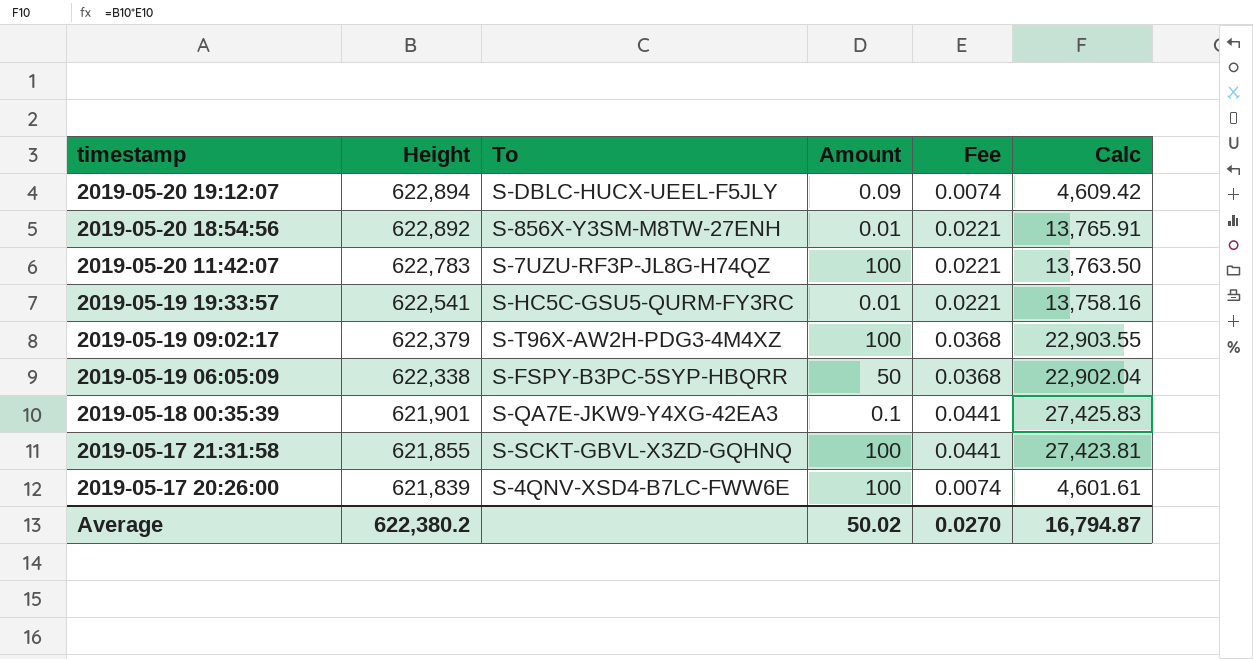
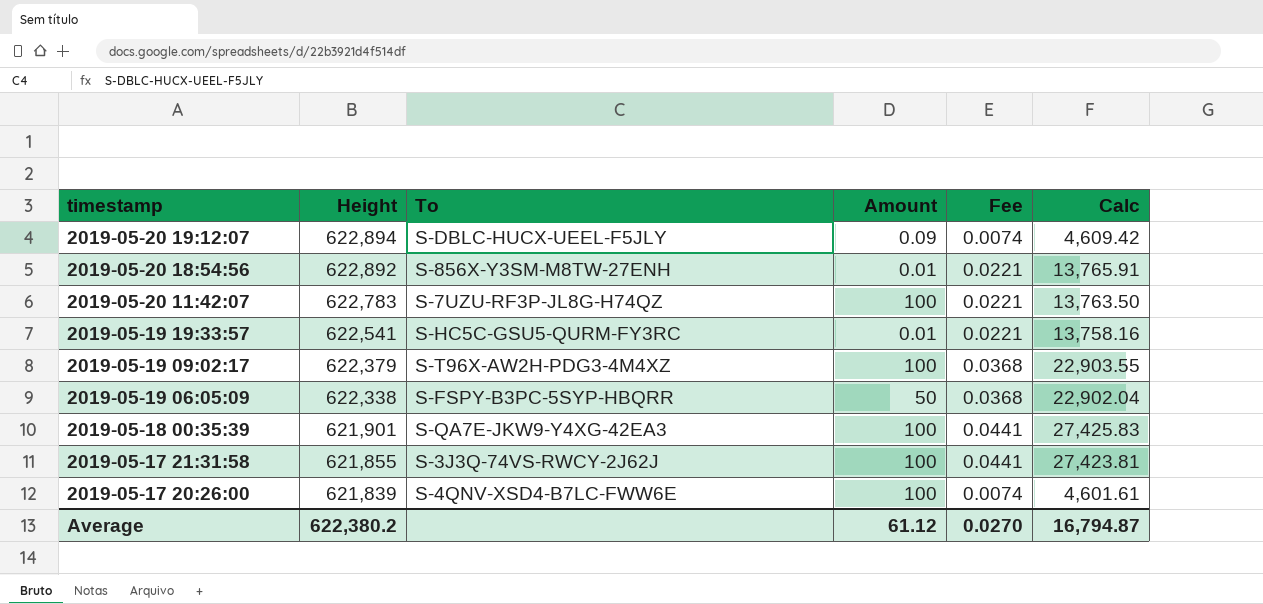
2019-05-18 00:35:39 | Amount: 0.1 -> 100
2019-05-17 21:31:58 | To: S-SCKT-GBVL-X3ZD-GQHNQ -> S-3J3Q-74VS-RWCY-2J62J
Average | Amount: 50.02 -> 61.12

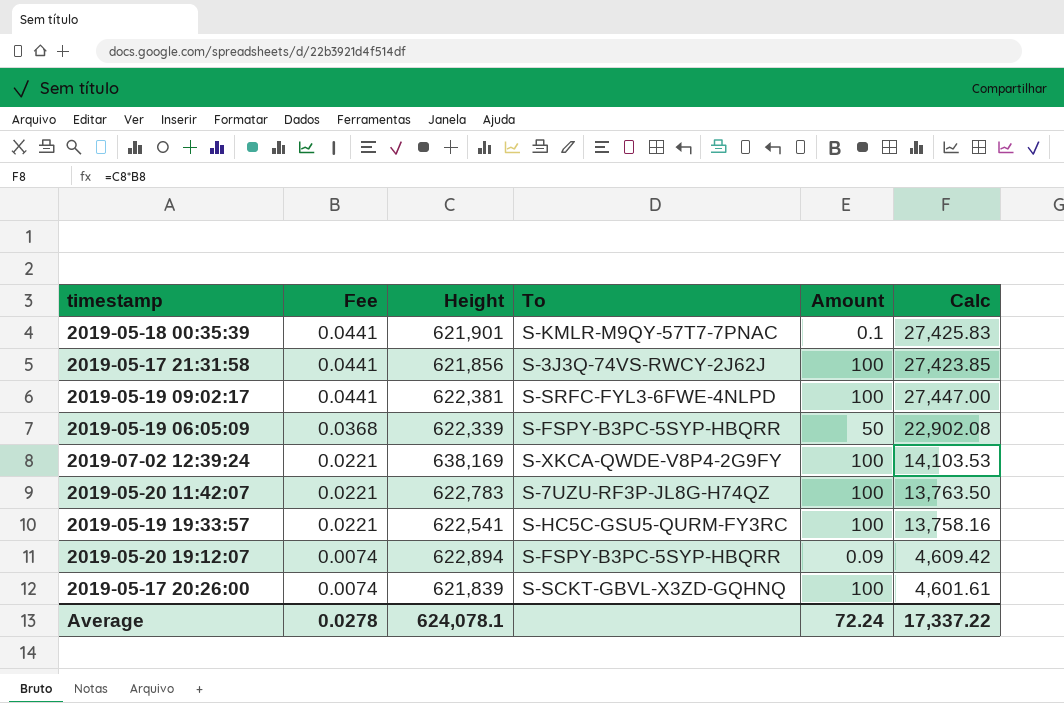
row order: timestamp descending -> Fee descending
column Fee | position: 5 -> 2
row 2019-05-20 18:54:56: 622,892 | S-856X-Y3SM-M8TW-27ENH | 0.01 | 0.0221 | 13,765.91 -> none
2019-05-18 00:35:39 | To: S-QA7E-JKW9-Y4XG-42EA3 -> S-KMLR-M9QY-57T7-7PNAC
2019-05-18 00:35:39 | Amount: 100 -> 0.1
2019-05-17 21:31:58 | Height: 621,855 -> 621,856
2019-05-17 21:31:58 | Calc: 27,423.81 -> 27,423.85
2019-05-19 09:02:17 | Fee: 0.0368 -> 0.0441
2019-05-19 09:02:17 | Height: 622,379 -> 622,381
2019-05-19 09:02:17 | To: S-T96X-AW2H-PDG3-4M4XZ -> S-SRFC-FYL3-6FWE-4NLPD
2019-05-19 09:02:17 | Calc: 22,903.55 -> 27,447.00
2019-05-19 06:05:09 | Height: 622,338 -> 622,339
2019-05-19 06:05:09 | Calc: 22,902.04 -> 22,902.08
row 2019-07-02 12:39:24: none -> 0.0221 | 638,169 | S-XKCA-QWDE-V8P4-2G9FY | 100 | 14,103.53
2019-05-19 19:33:57 | Amount: 0.01 -> 100
2019-05-20 19:12:07 | To: S-DBLC-HUCX-UEEL-F5JLY -> S-FSPY-B3PC-5SYP-HBQRR
2019-05-17 20:26:00 | To: S-4QNV-XSD4-B7LC-FWW6E -> S-SCKT-GBVL-X3ZD-GQHNQ
Average | Fee: 0.0270 -> 0.0278
Average | Height: 622,380.2 -> 624,078.1
Average | Amount: 61.12 -> 72.24
Average | Calc: 16,794.87 -> 17,337.22

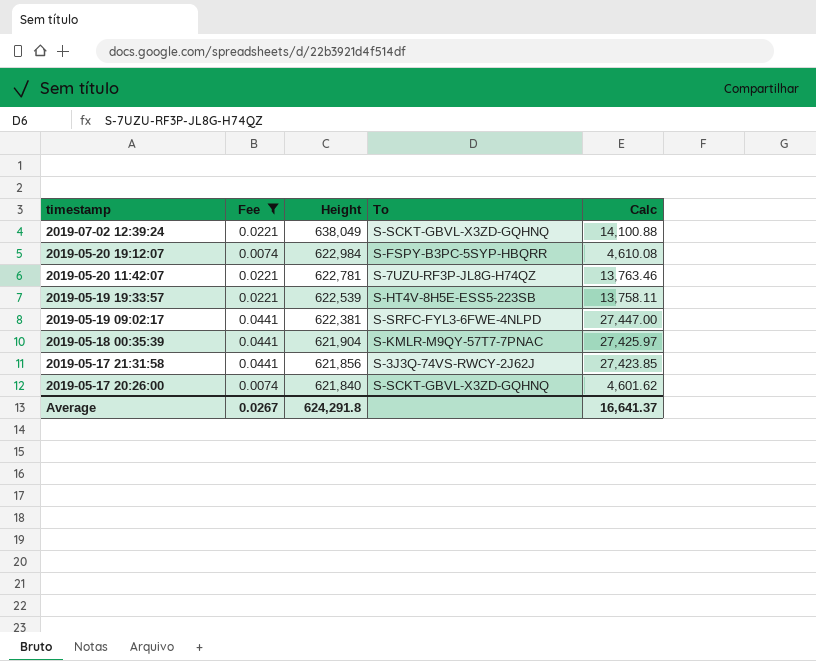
filter: none -> Fee != 0.0368
row order: Fee descending -> timestamp descending
column Amount | position: 5 -> none
2019-07-02 12:39:24 | Height: 638,169 -> 638,049
2019-07-02 12:39:24 | To: S-XKCA-QWDE-V8P4-2G9FY -> S-SCKT-GBVL-X3ZD-GQHNQ
2019-07-02 12:39:24 | Calc: 14,103.53 -> 14,100.88
2019-05-20 19:12:07 | Height: 622,894 -> 622,984
2019-05-20 19:12:07 | Calc: 4,609.42 -> 4,610.08
2019-05-20 11:42:07 | Height: 622,783 -> 622,781
2019-05-20 11:42:07 | Calc: 13,763.50 -> 13,763.46
2019-05-19 19:33:57 | Height: 622,541 -> 622,539
2019-05-19 19:33:57 | To: S-HC5C-GSU5-QURM-FY3RC -> S-HT4V-8H5E-ESS5-223SB
2019-05-19 19:33:57 | Calc: 13,758.16 -> 13,758.11
2019-05-18 00:35:39 | Height: 621,901 -> 621,904
2019-05-18 00:35:39 | Calc: 27,425.83 -> 27,425.97
2019-05-17 20:26:00 | Height: 621,839 -> 621,840
2019-05-17 20:26:00 | Calc: 4,601.61 -> 4,601.62
Average | Fee: 0.0278 -> 0.0267
Average | Height: 624,078.1 -> 624,291.8
Average | Calc: 17,337.22 -> 16,641.37

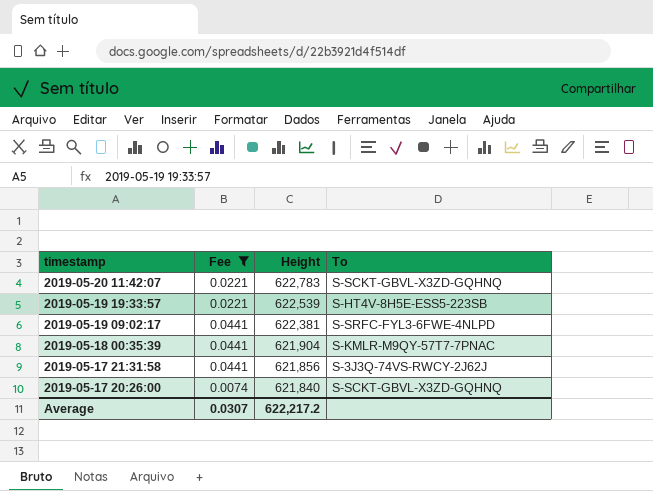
column Calc | formula: [Fee] * [Height] -> none
row 2019-07-02 12:39:24: 0.0221 | 638,049 | S-SCKT-GBVL-X3ZD-GQHNQ | 14,100.88 -> none
row 2019-05-20 19:12:07: 0.0074 | 622,984 | S-FSPY-B3PC-5SYP-HBQRR | 4,610.08 -> none
2019-05-20 11:42:07 | Height: 622,781 -> 622,783
2019-05-20 11:42:07 | To: S-7UZU-RF3P-JL8G-H74QZ -> S-SCKT-GBVL-X3ZD-GQHNQ
Average | Fee: 0.0267 -> 0.0307
Average | Height: 624,291.8 -> 622,217.2

